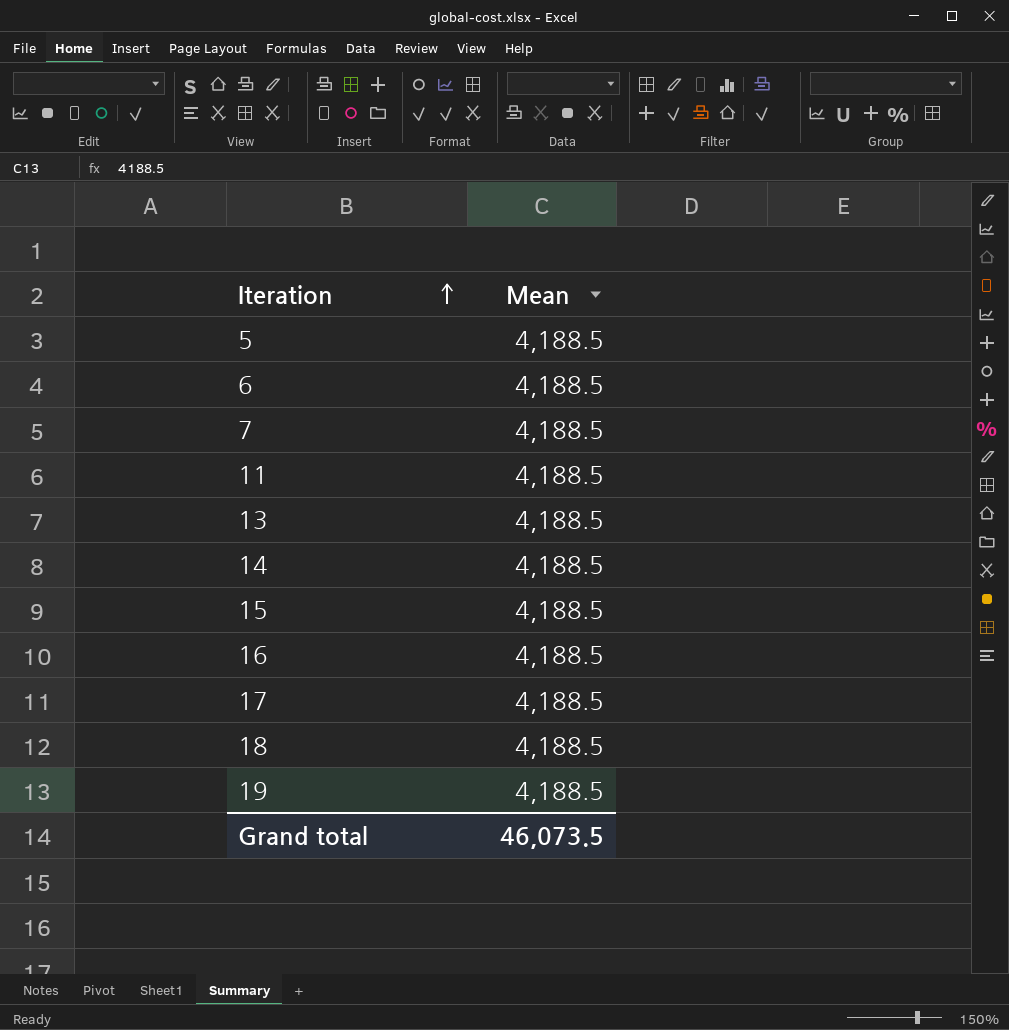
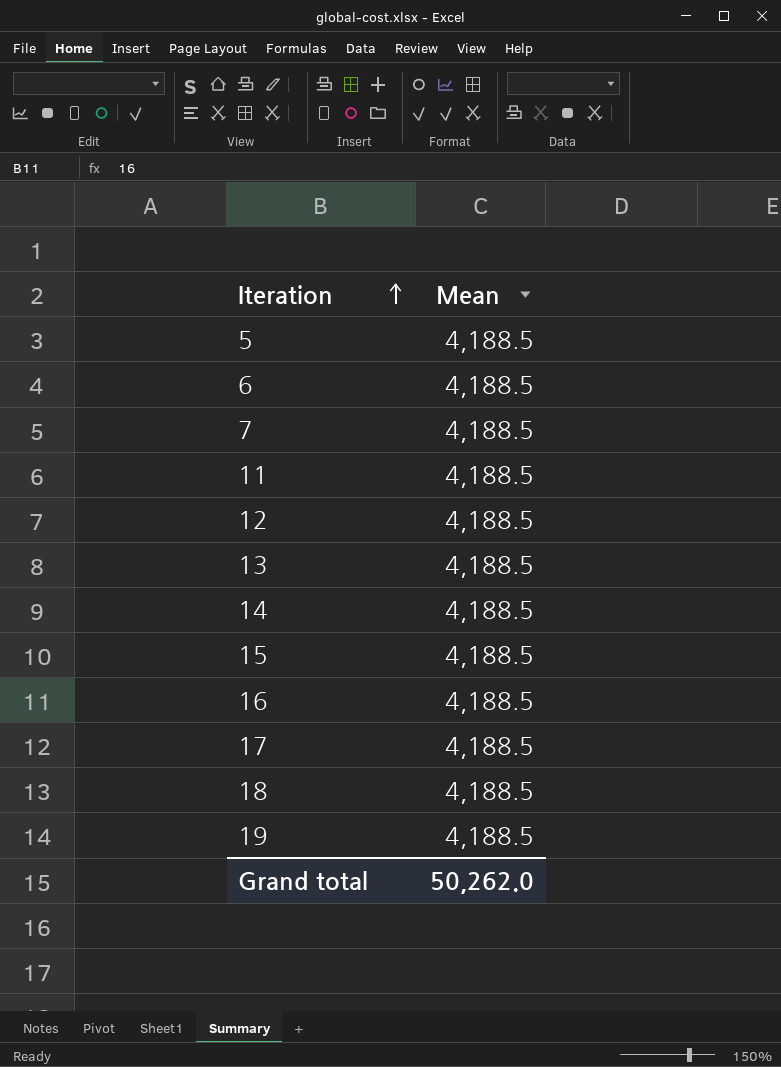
row 12: none -> 4,188.5
Grand total | Mean: 46,073.5 -> 50,262.0

